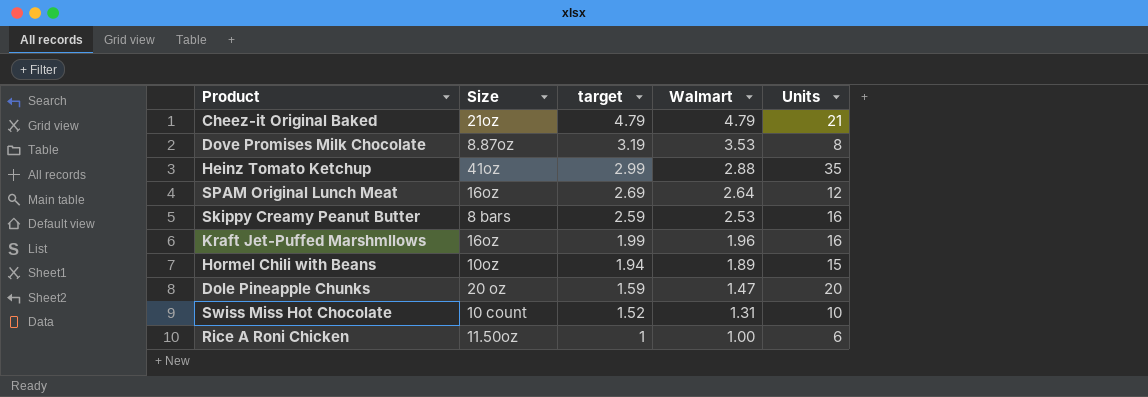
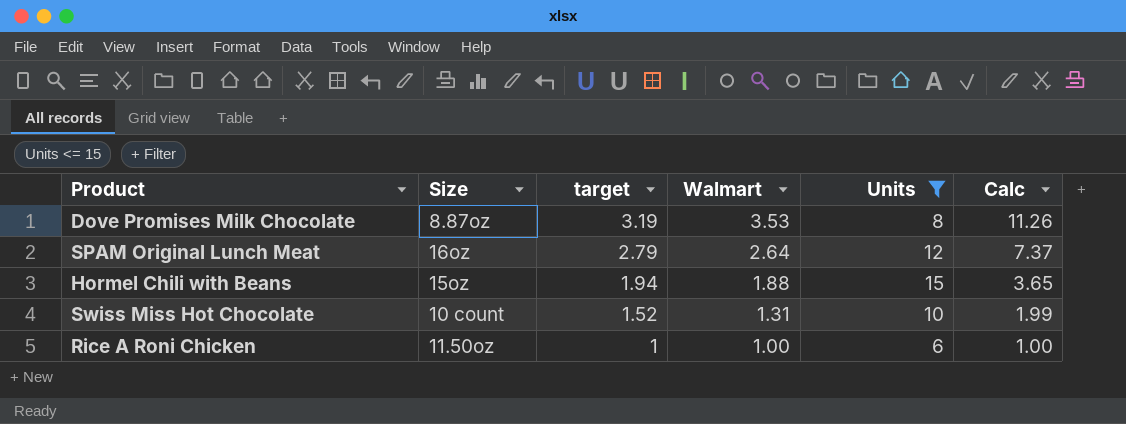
filter: none -> Units <= 15
column Calc | formula: none -> [target] * [Walmart]
SPAM Original Lunch Meat | target: 2.69 -> 2.79
Hormel Chili with Beans | Size: 10oz -> 15oz
Hormel Chili with Beans | Walmart: 1.89 -> 1.88

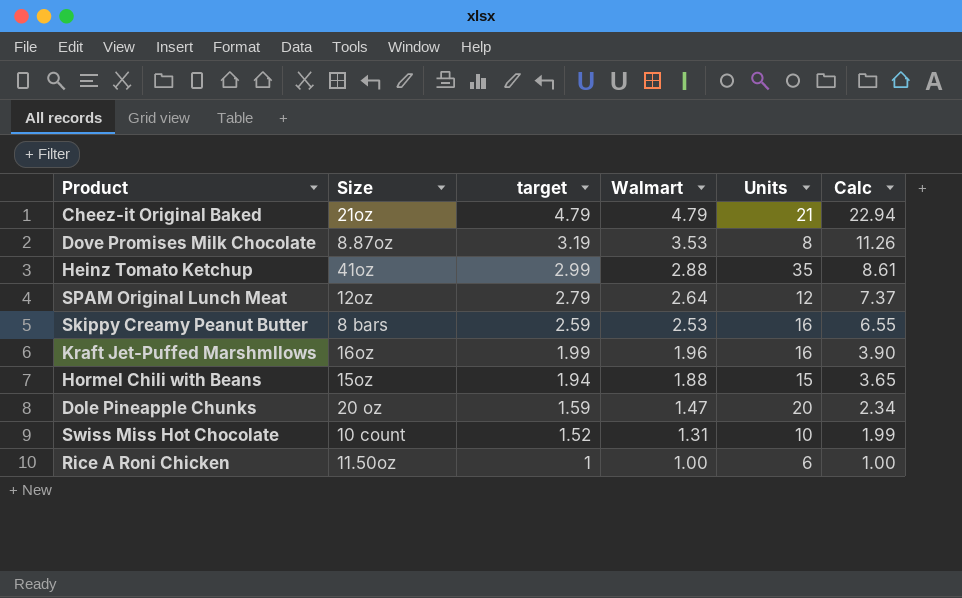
filter: Units <= 15 -> none
SPAM Original Lunch Meat | Size: 16oz -> 12oz

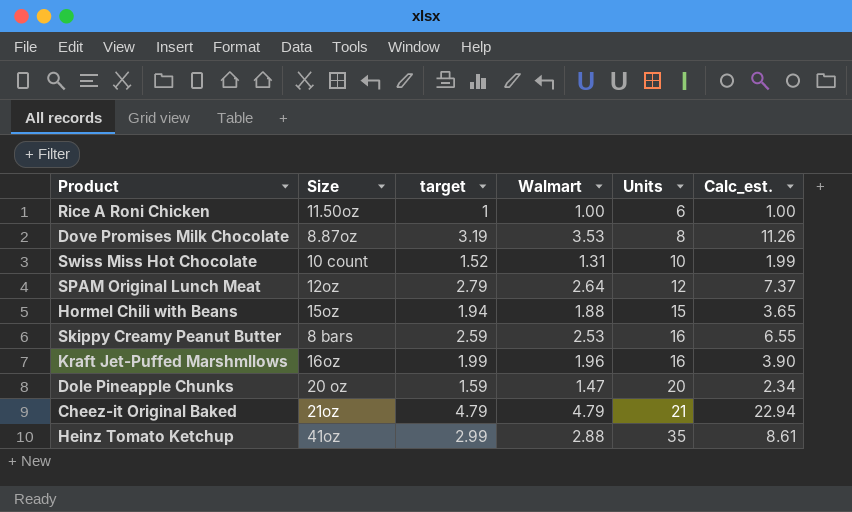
row order: target descending -> Units ascending
column name: Calc -> Calc_est.

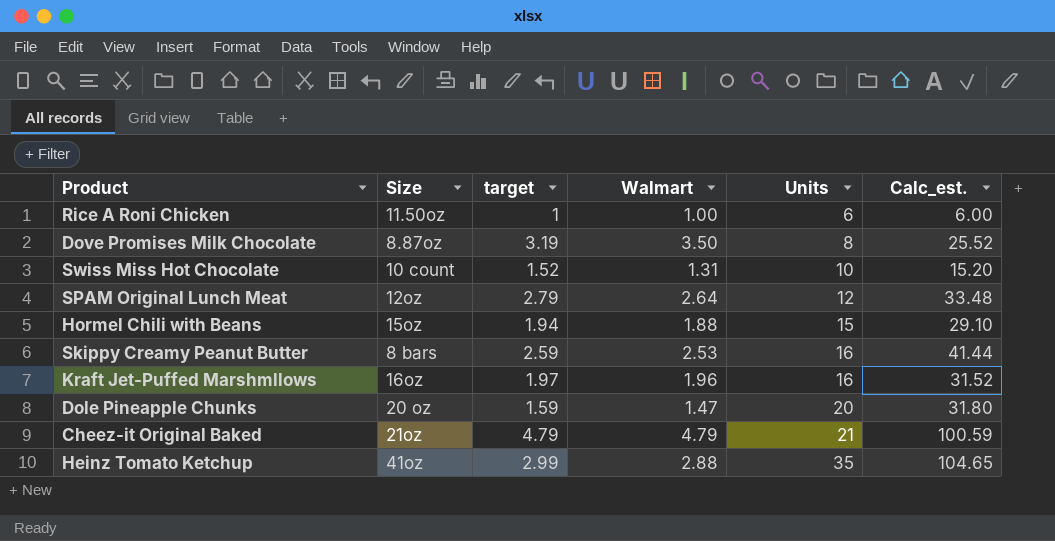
column Calc_est. | formula: [target] * [Walmart] -> [target] * [Units]
Dove Promises Milk Chocolate | Walmart: 3.53 -> 3.50
Kraft Jet-Puffed Marshmllows | target: 1.99 -> 1.97

